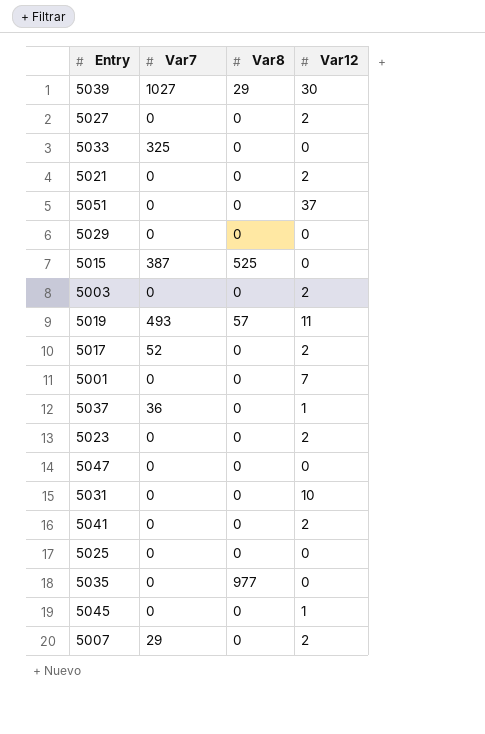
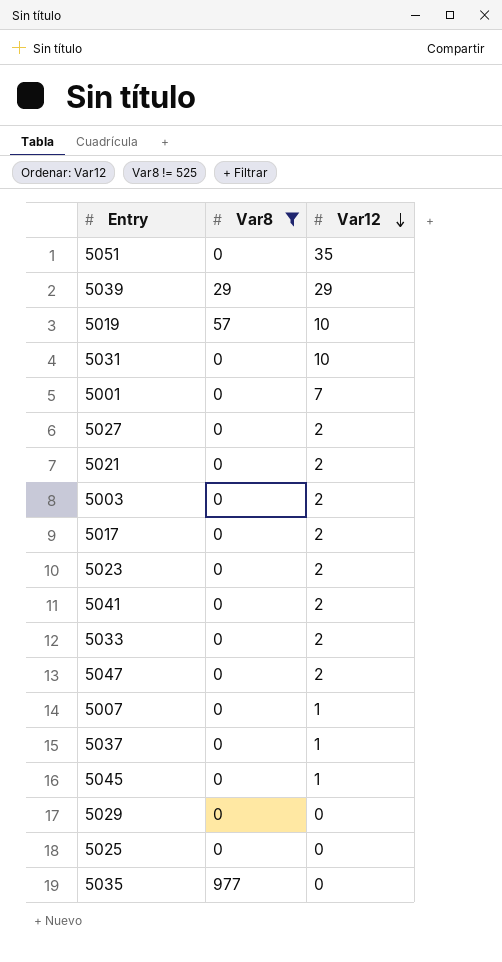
filter: none -> Var8 != 525
row order: none -> Var12 descending
column Var7 | position: 2 -> none
5051 | Var12: 37 -> 35
5039 | Var12: 30 -> 29
5019 | Var12: 11 -> 10
5033 | Var12: 0 -> 2
5047 | Var12: 0 -> 2
5007 | Var12: 2 -> 1

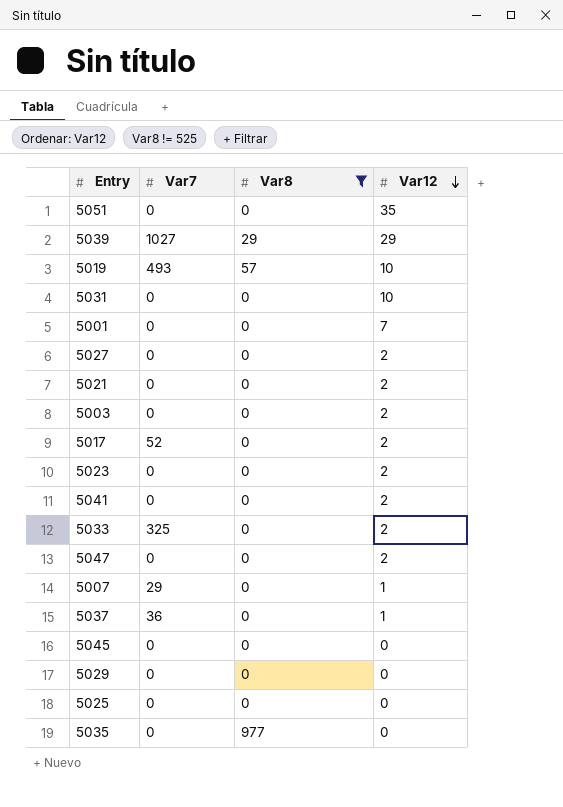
column Var7 | position: none -> 2
5045 | Var12: 1 -> 0

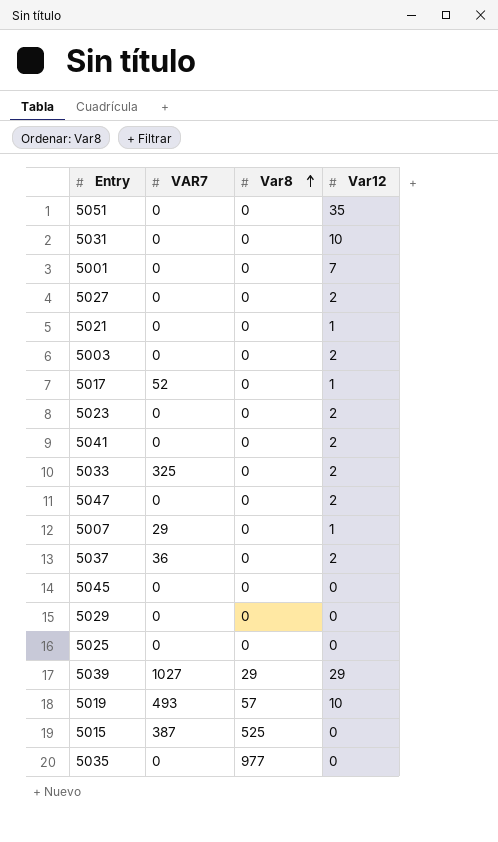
filter: Var8 != 525 -> none
row order: Var12 descending -> Var8 ascending
column name: Var7 -> VAR7
5021 | Var12: 2 -> 1
5017 | Var12: 2 -> 1
5037 | Var12: 1 -> 2

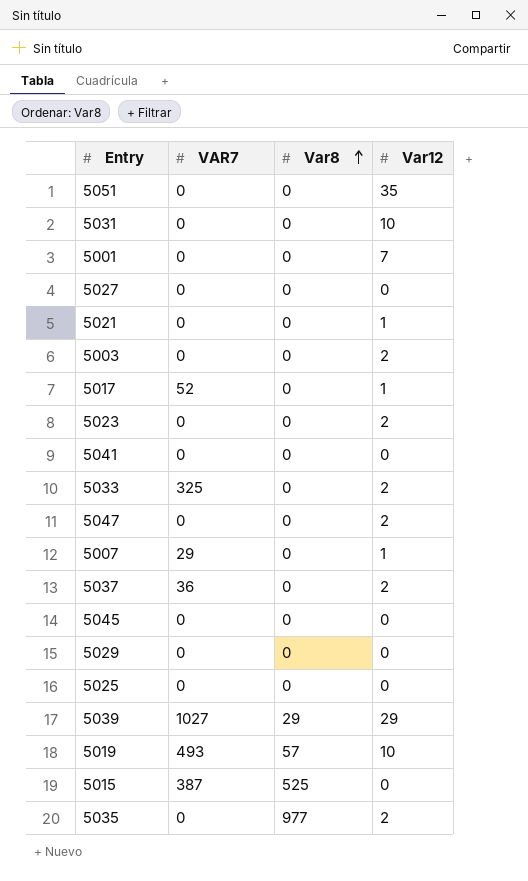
5027 | Var12: 2 -> 0
5041 | Var12: 2 -> 0
5035 | Var12: 0 -> 2

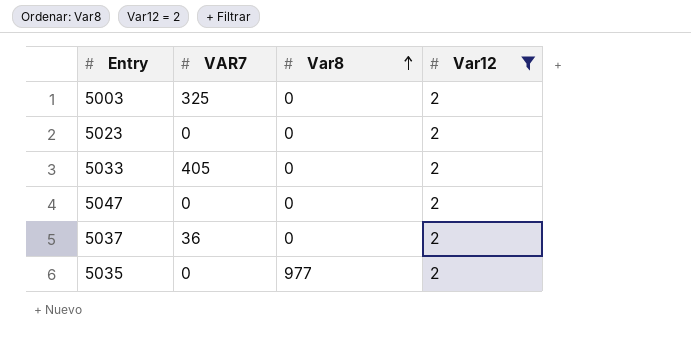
filter: none -> Var12 = 2
5003 | VAR7: 0 -> 325
5033 | VAR7: 325 -> 405

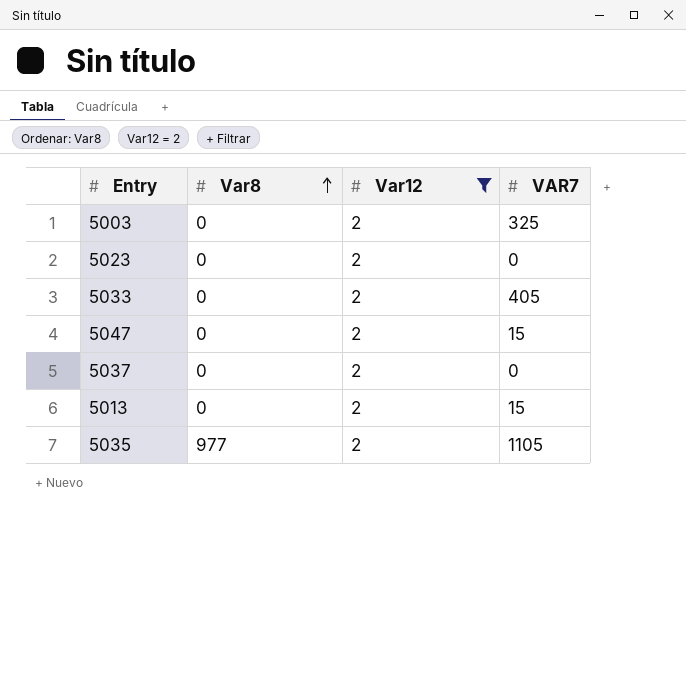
column VAR7 | position: 2 -> 4
5047 | VAR7: 0 -> 15
5037 | VAR7: 36 -> 0
row 5013: none -> 0 | 2 | 15
5035 | VAR7: 0 -> 1105

